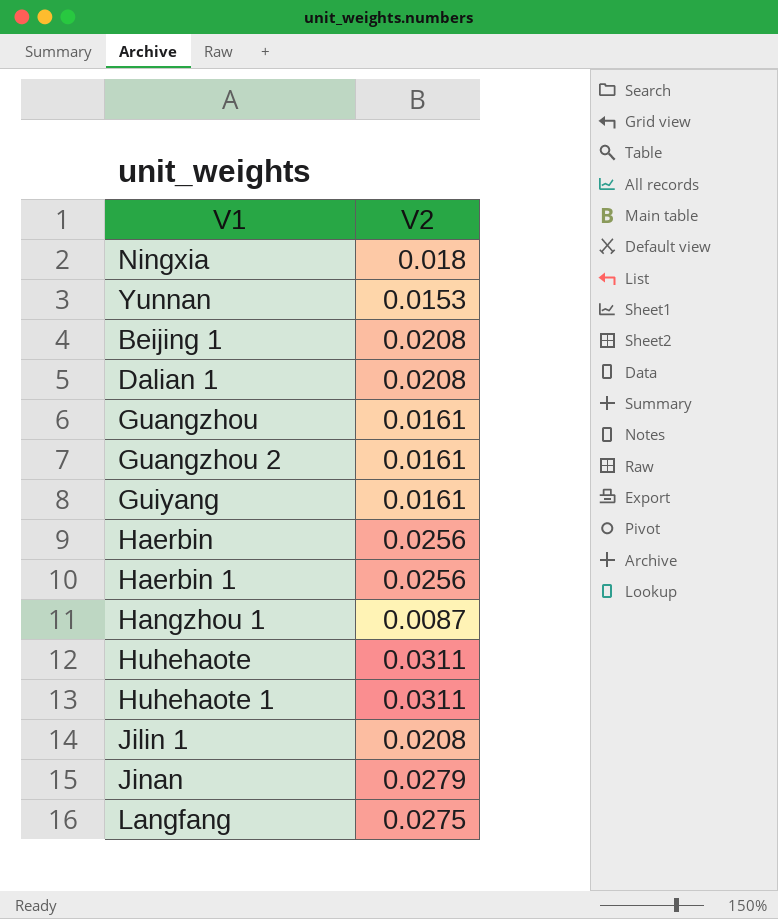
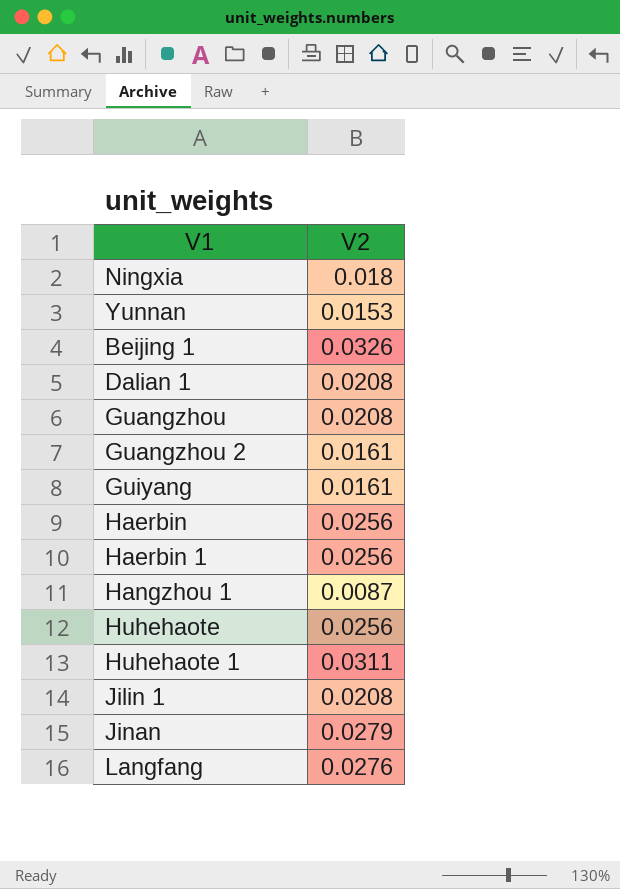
Beijing 1 | V2: 0.0208 -> 0.0326
Guangzhou | V2: 0.0161 -> 0.0208
Huhehaote | V2: 0.0311 -> 0.0256
Langfang | V2: 0.0275 -> 0.0276

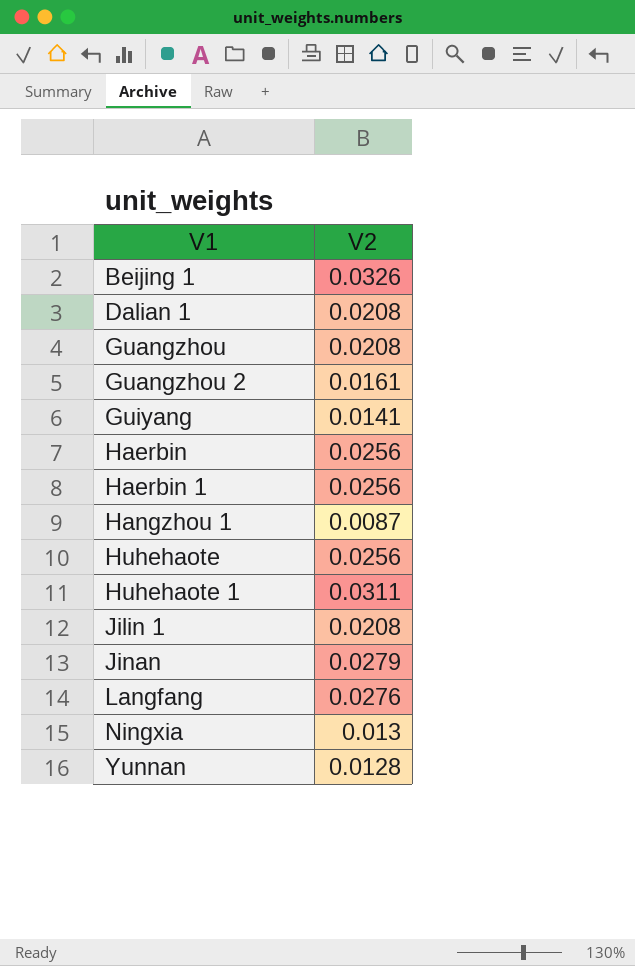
row order: none -> V1 ascending
Guiyang | V2: 0.0161 -> 0.0141
Ningxia | V2: 0.018 -> 0.013
Yunnan | V2: 0.0153 -> 0.0128

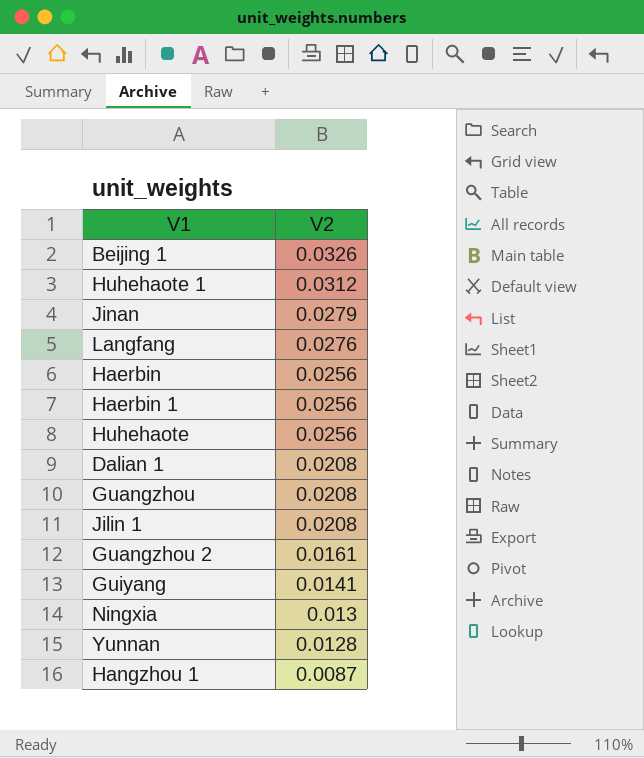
row order: V1 ascending -> V2 descending
Huhehaote 1 | V2: 0.0311 -> 0.0312

